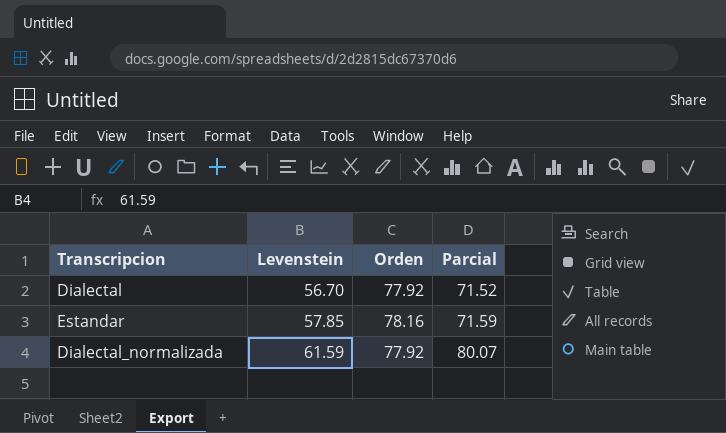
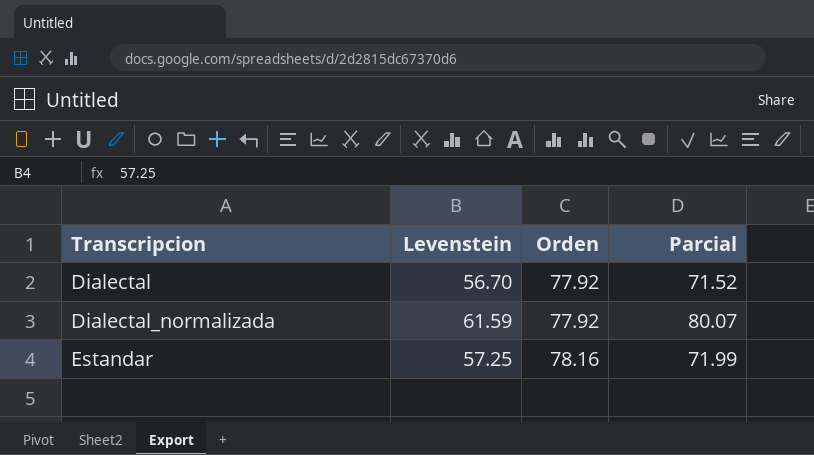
row order: Levenstein ascending -> Transcripcion ascending
Estandar | Levenstein: 57.85 -> 57.25
Estandar | Parcial: 71.59 -> 71.99

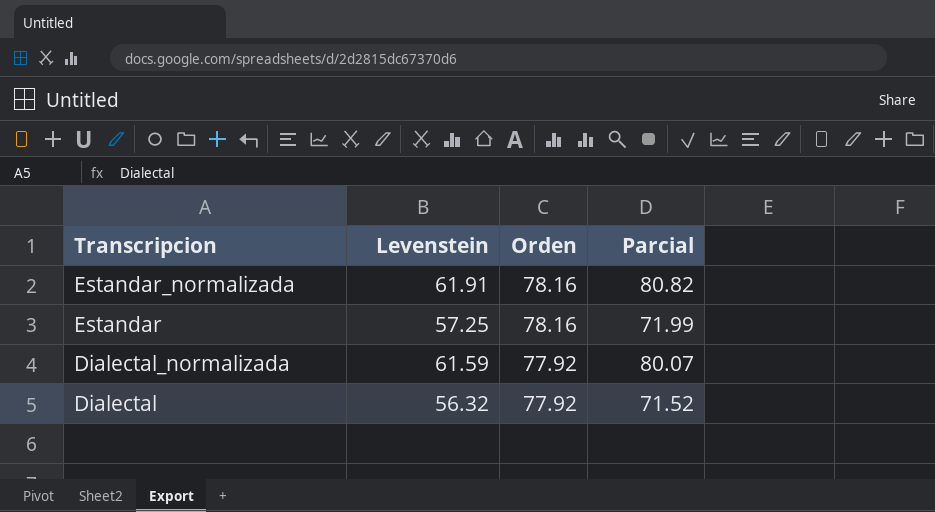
row order: Transcripcion ascending -> Transcripcion descending
row Estandar_normalizada: none -> 61.91 | 78.16 | 80.82
Dialectal | Levenstein: 56.70 -> 56.32

